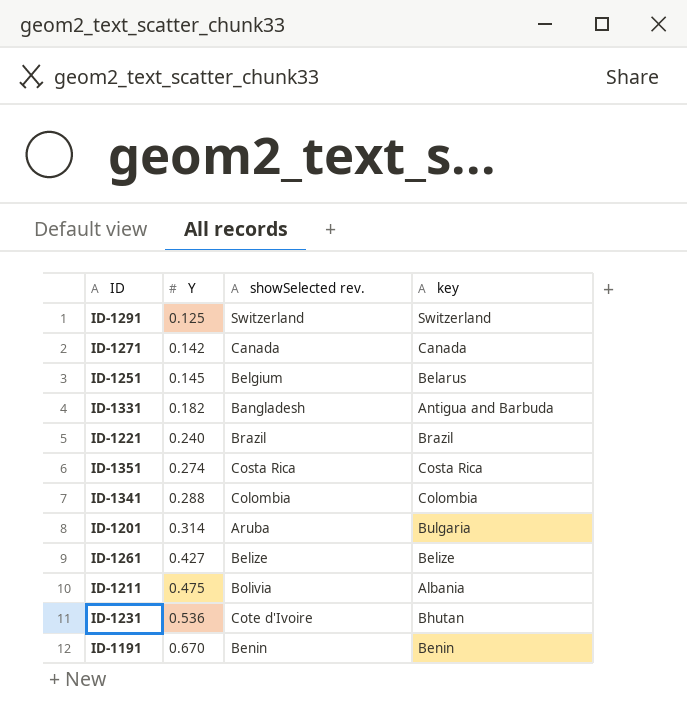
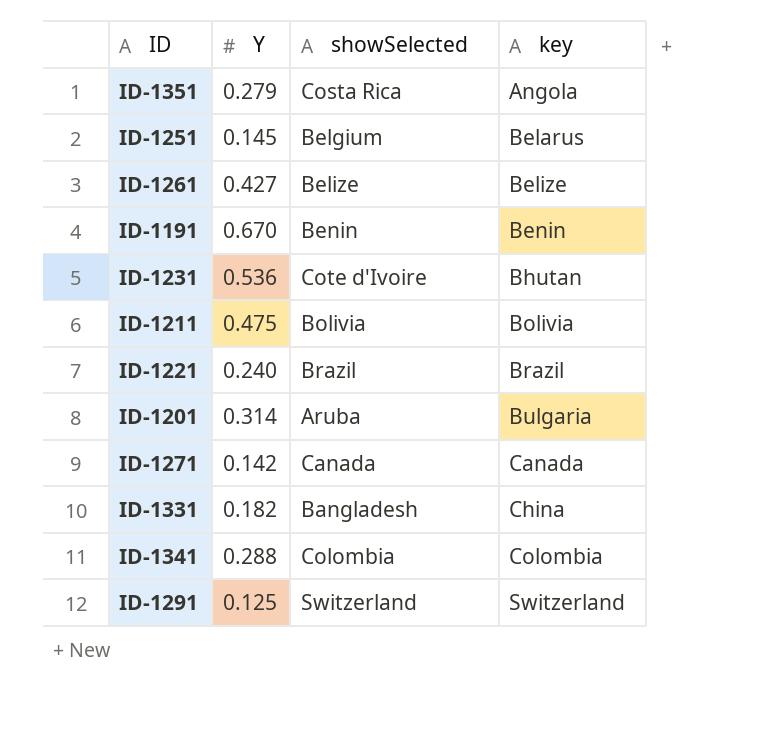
row order: Y ascending -> key ascending
column name: showSelected rev. -> showSelected
ID-1351 | Y: 0.274 -> 0.279
ID-1351 | key: Costa Rica -> Angola
ID-1211 | key: Albania -> Bolivia
ID-1331 | key: Antigua and Barbuda -> China

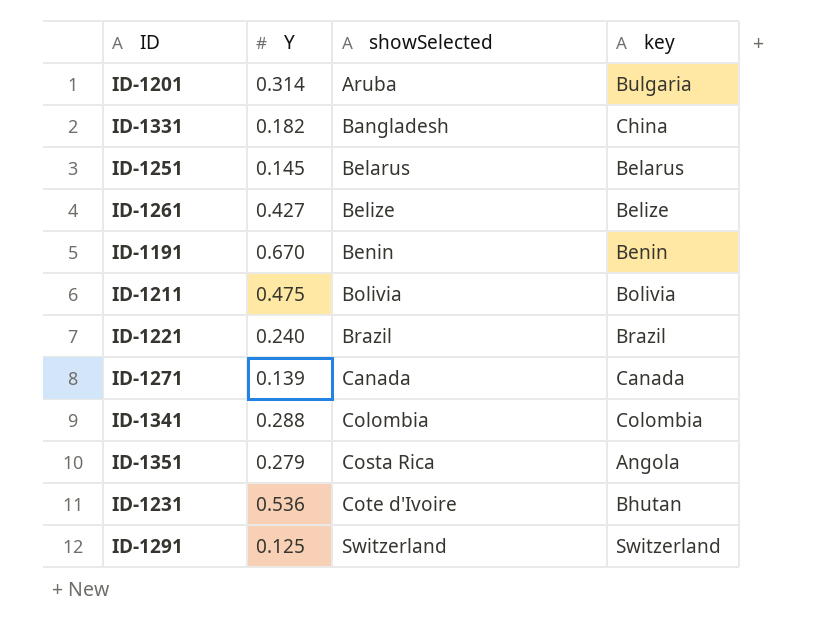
row order: key ascending -> showSelected ascending
ID-1251 | showSelected: Belgium -> Belarus
ID-1271 | Y: 0.142 -> 0.139

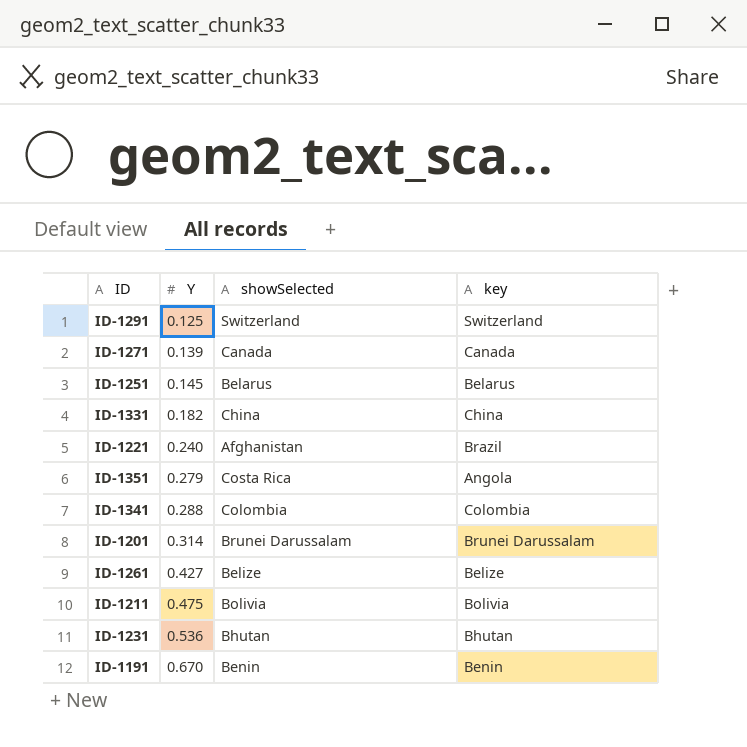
row order: showSelected ascending -> Y ascending
ID-1331 | showSelected: Bangladesh -> China
ID-1221 | showSelected: Brazil -> Afghanistan
ID-1201 | showSelected: Aruba -> Brunei Darussalam
ID-1201 | key: Bulgaria -> Brunei Darussalam
ID-1231 | showSelected: Cote d'Ivoire -> Bhutan

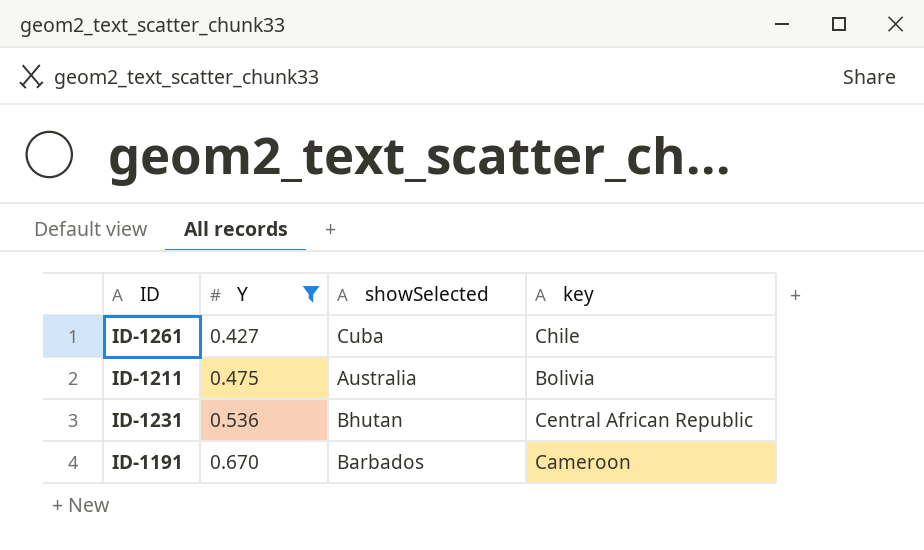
filter: none -> Y >= 0.427
ID-1261 | showSelected: Belize -> Cuba
ID-1261 | key: Belize -> Chile
ID-1211 | showSelected: Bolivia -> Australia
ID-1231 | key: Bhutan -> Central African Republic
ID-1191 | showSelected: Benin -> Barbados
ID-1191 | key: Benin -> Cameroon

